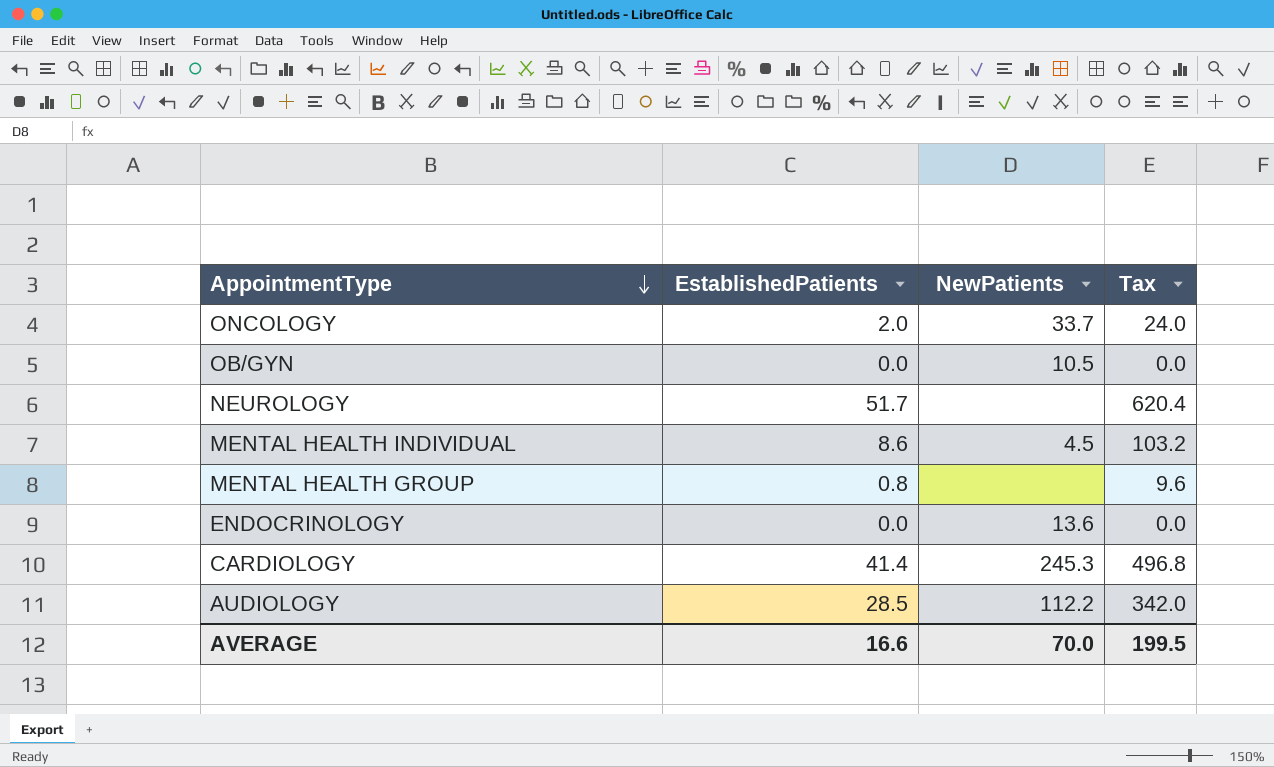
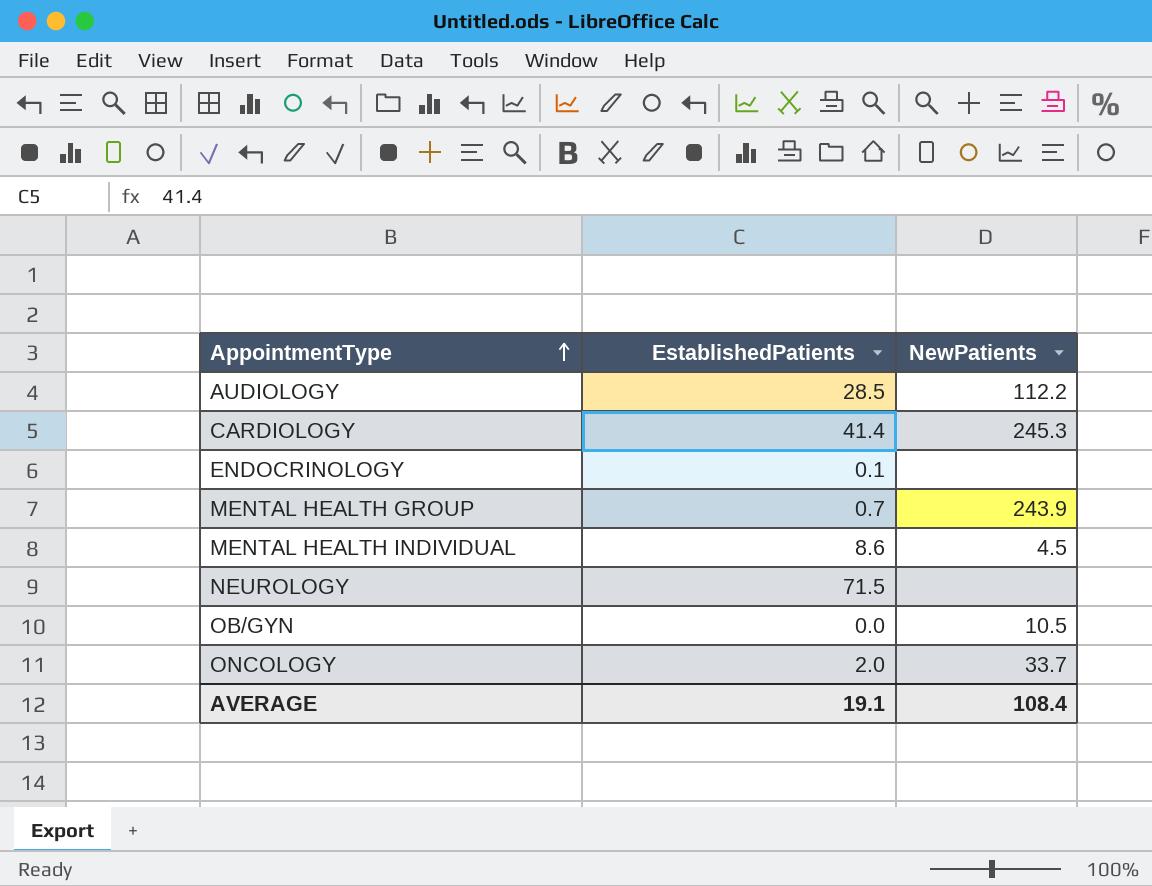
row order: AppointmentType descending -> AppointmentType ascending
column Tax | formula: [EstablishedPatients] * 12 -> none
ENDOCRINOLOGY | EstablishedPatients: 0.0 -> 0.1
ENDOCRINOLOGY | NewPatients: 13.6 -> none
MENTAL HEALTH GROUP | EstablishedPatients: 0.8 -> 0.7
MENTAL HEALTH GROUP | NewPatients: none -> 243.9
NEUROLOGY | EstablishedPatients: 51.7 -> 71.5
AVERAGE | EstablishedPatients: 16.6 -> 19.1
AVERAGE | NewPatients: 70.0 -> 108.4

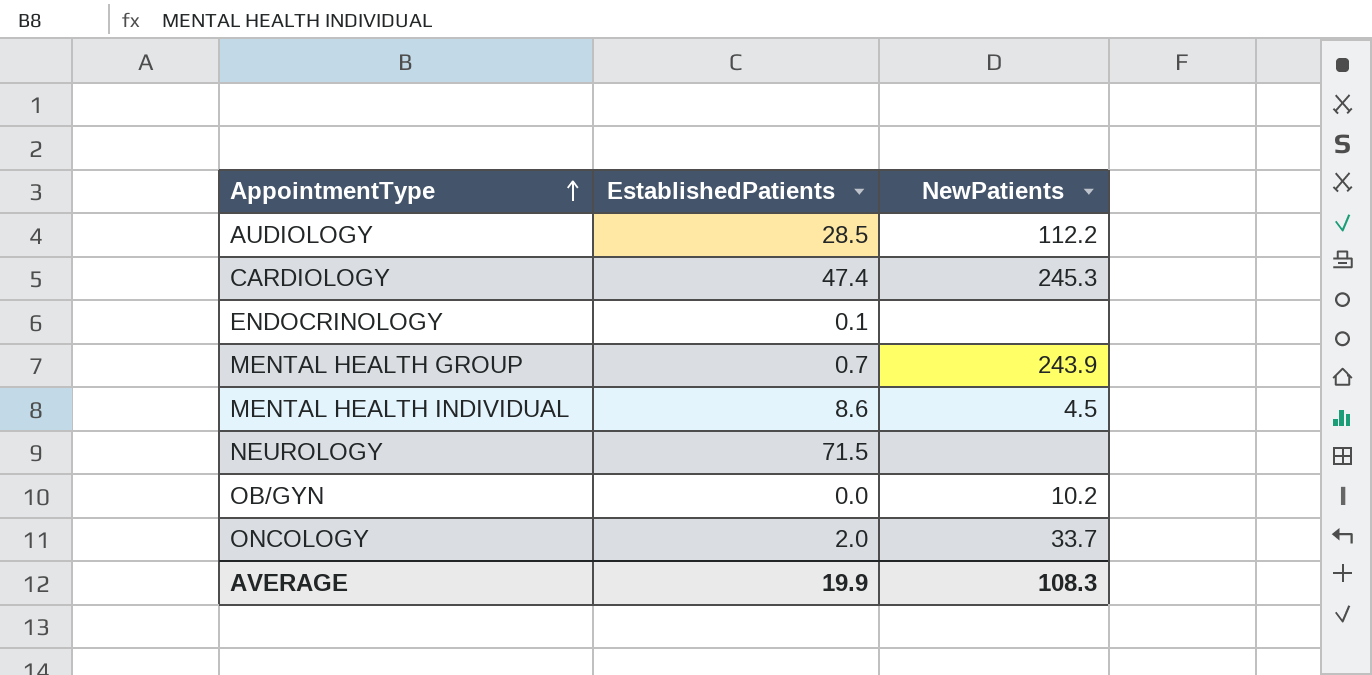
CARDIOLOGY | EstablishedPatients: 41.4 -> 47.4
OB/GYN | NewPatients: 10.5 -> 10.2
AVERAGE | EstablishedPatients: 19.1 -> 19.9
AVERAGE | NewPatients: 108.4 -> 108.3

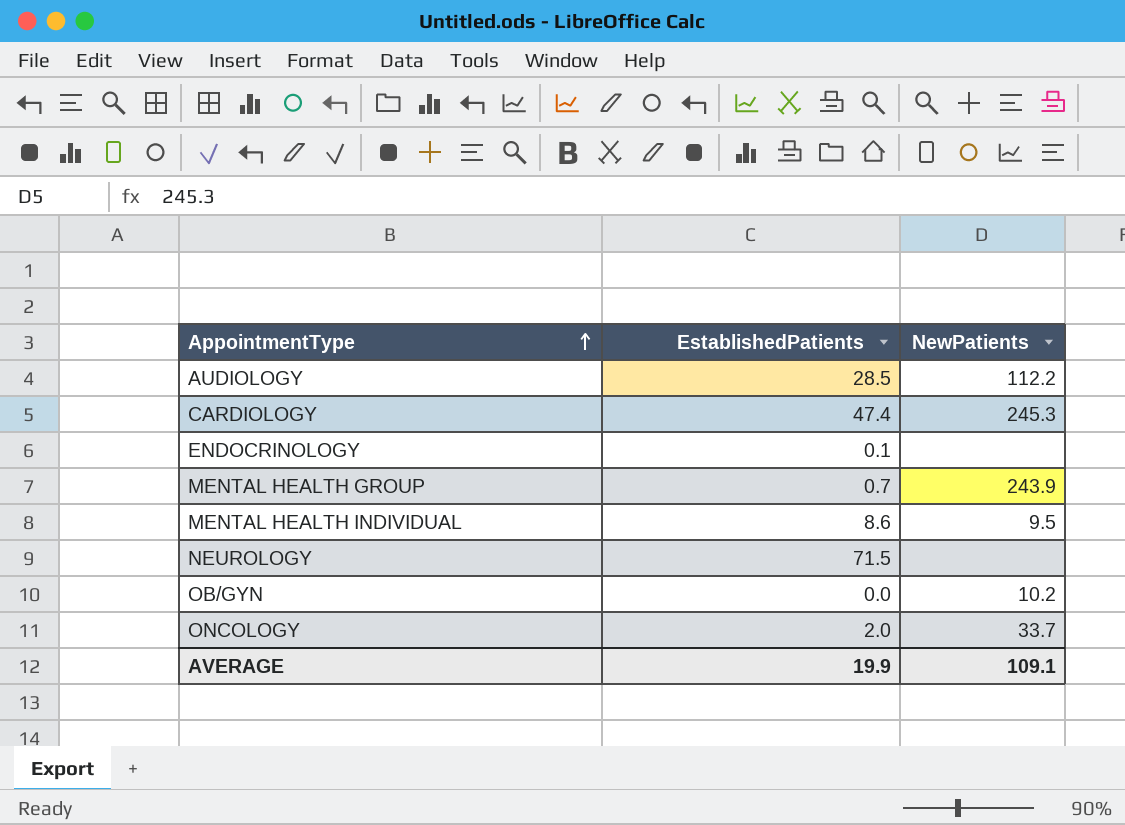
MENTAL HEALTH INDIVIDUAL | NewPatients: 4.5 -> 9.5
AVERAGE | NewPatients: 108.3 -> 109.1

